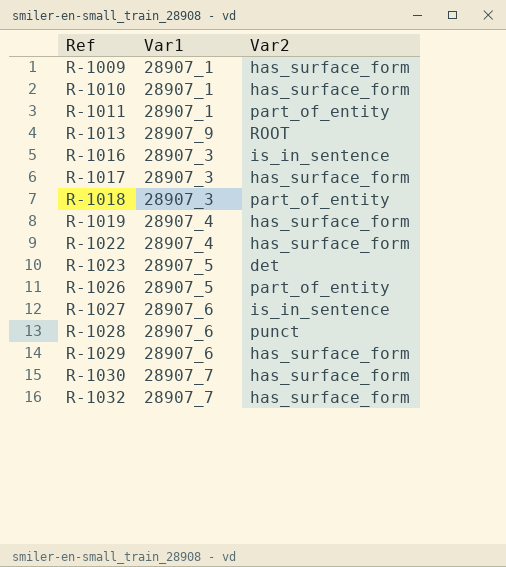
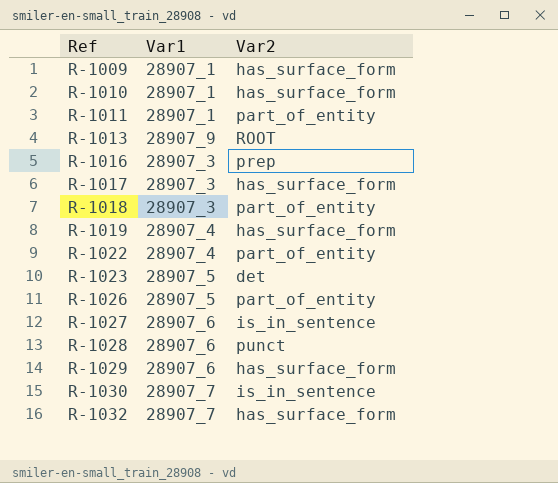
R-1016 | Var2: is_in_sentence -> prep
R-1022 | Var2: has_surface_form -> part_of_entity
R-1030 | Var2: has_surface_form -> is_in_sentence

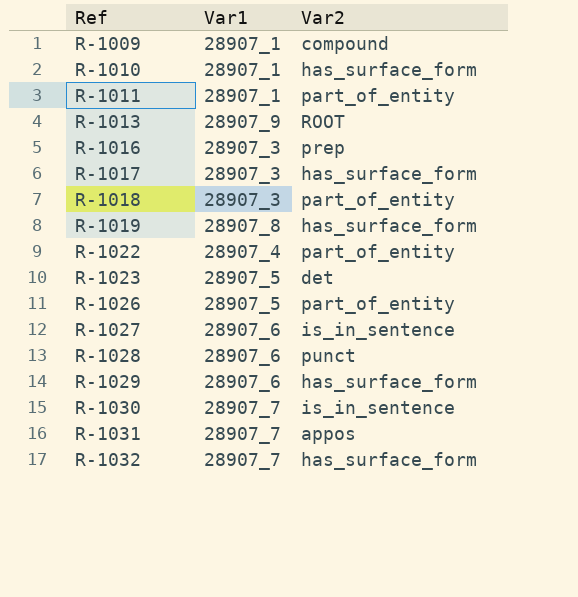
R-1009 | Var2: has_surface_form -> compound
R-1019 | Var1: 28907_4 -> 28907_8
row R-1031: none -> 28907_7 | appos

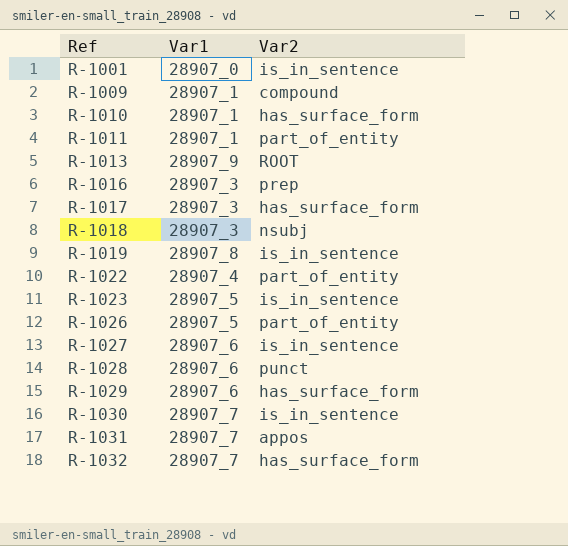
row R-1001: none -> 28907_0 | is_in_sentence
R-1018 | Var2: part_of_entity -> nsubj
R-1019 | Var2: has_surface_form -> is_in_sentence
R-1023 | Var2: det -> is_in_sentence

